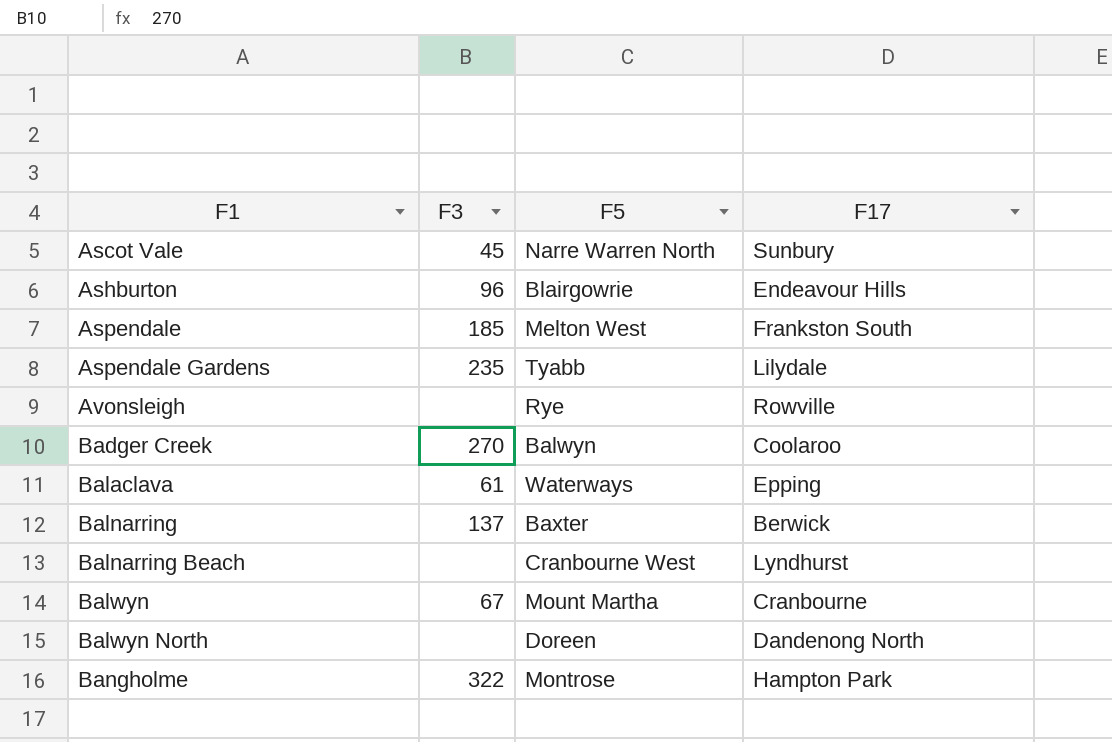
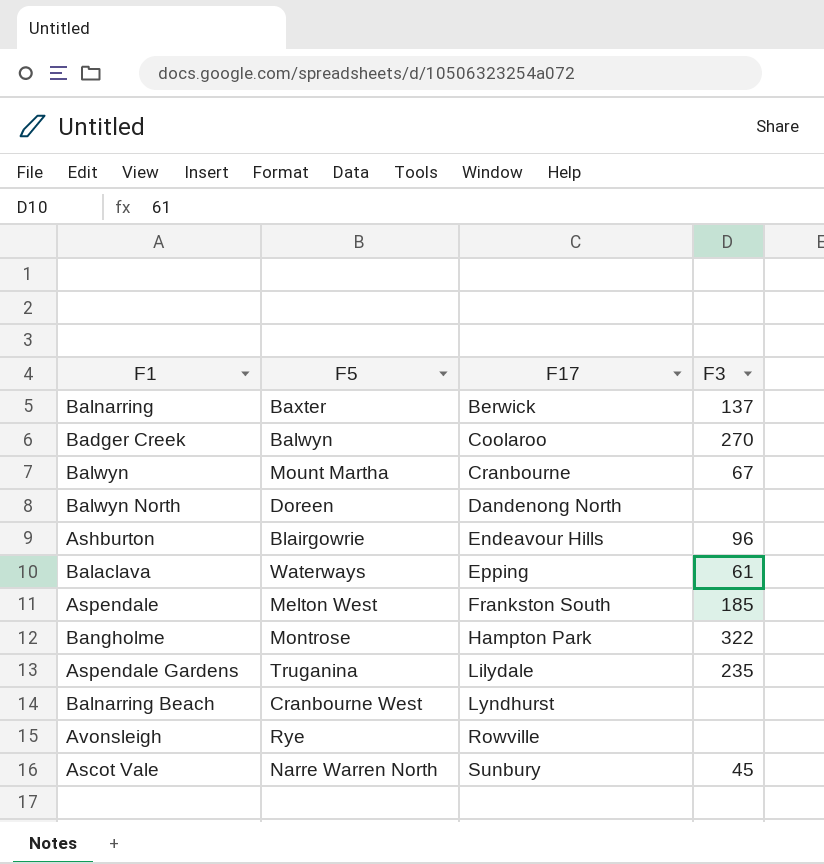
row order: F1 ascending -> F17 ascending
column F3 | position: 2 -> 4
Aspendale Gardens | F5: Tyabb -> Truganina

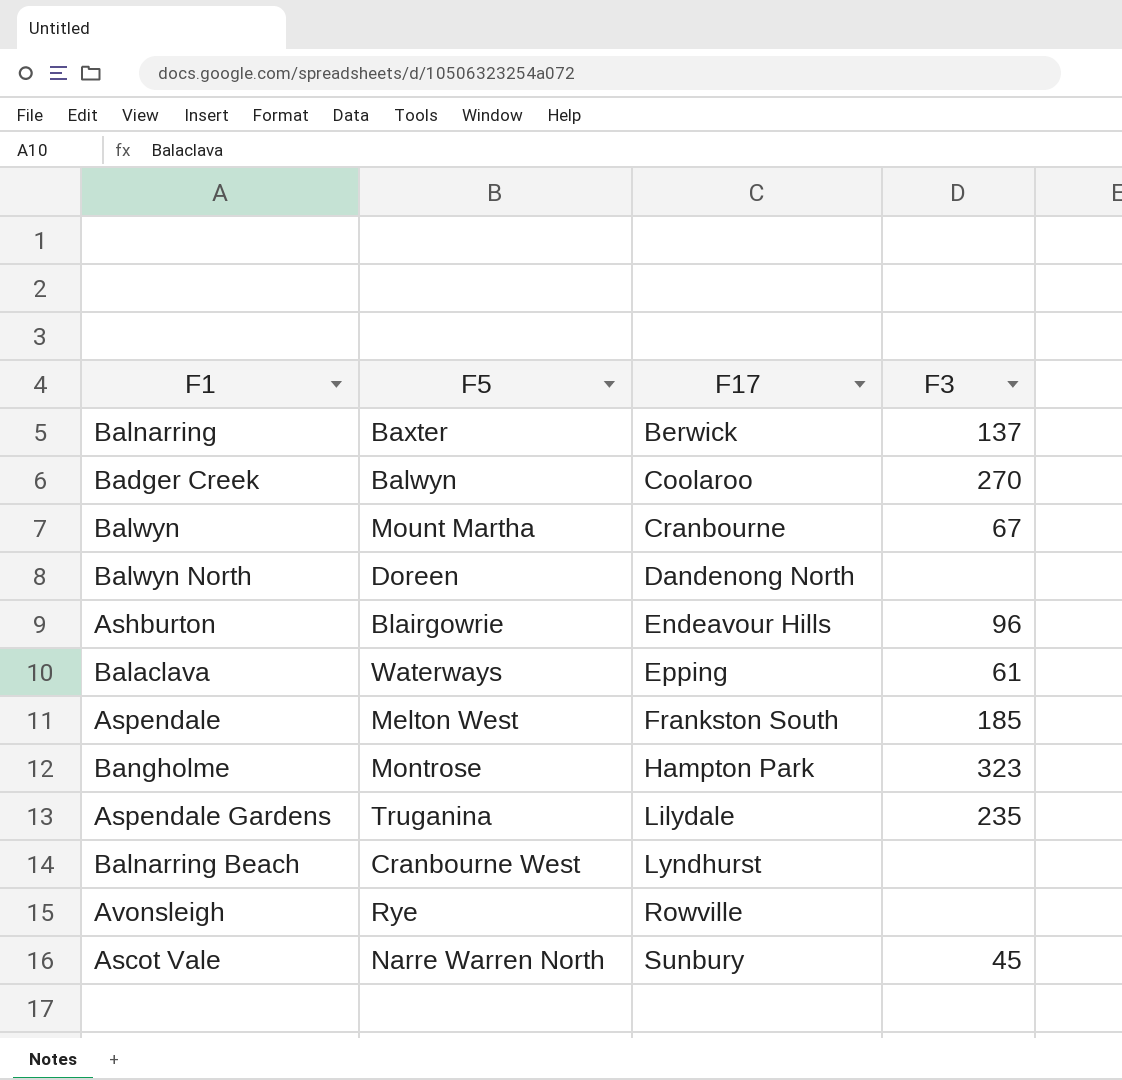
Bangholme | F3: 322 -> 323

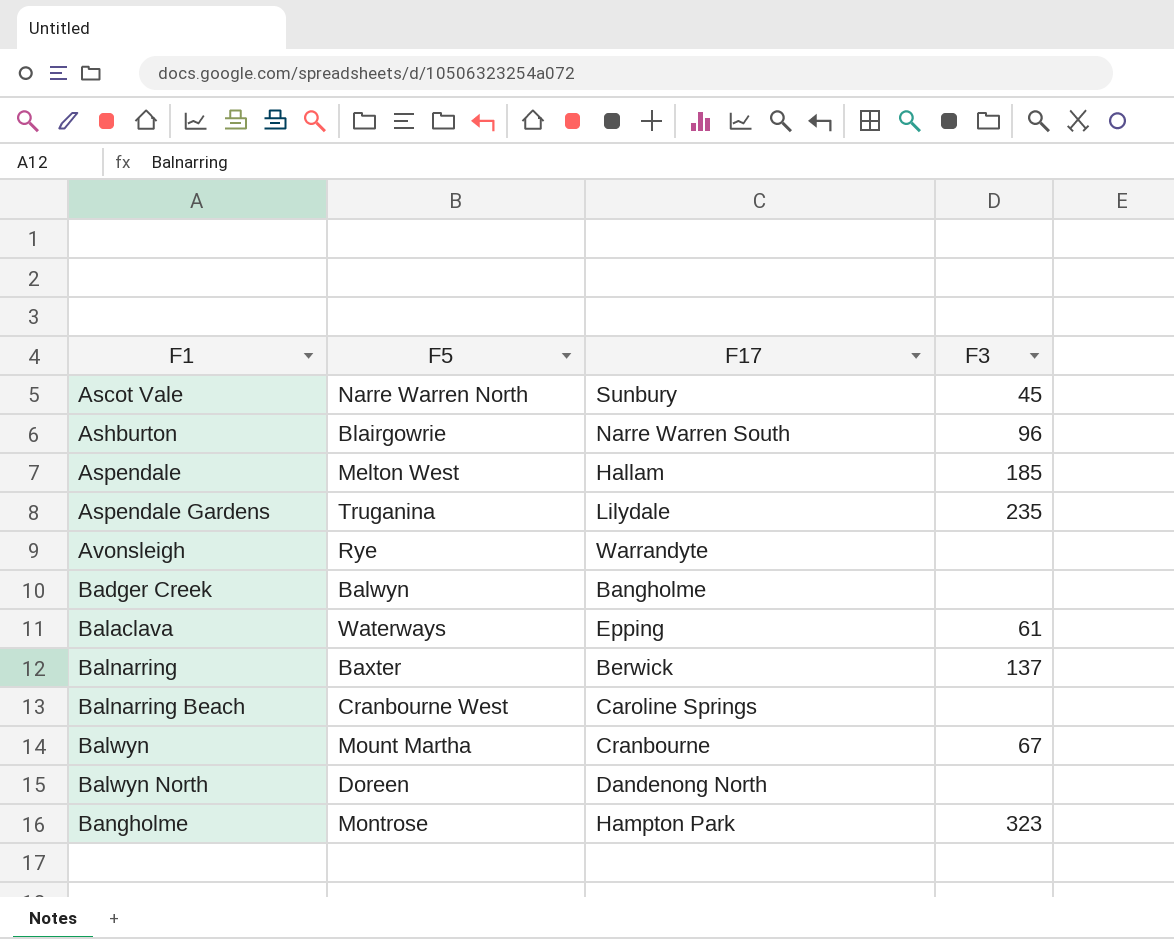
row order: F17 ascending -> F1 ascending
Ashburton | F17: Endeavour Hills -> Narre Warren South
Aspendale | F17: Frankston South -> Hallam
Avonsleigh | F17: Rowville -> Warrandyte
Badger Creek | F17: Coolaroo -> Bangholme
Badger Creek | F3: 270 -> none
Balnarring Beach | F17: Lyndhurst -> Caroline Springs

